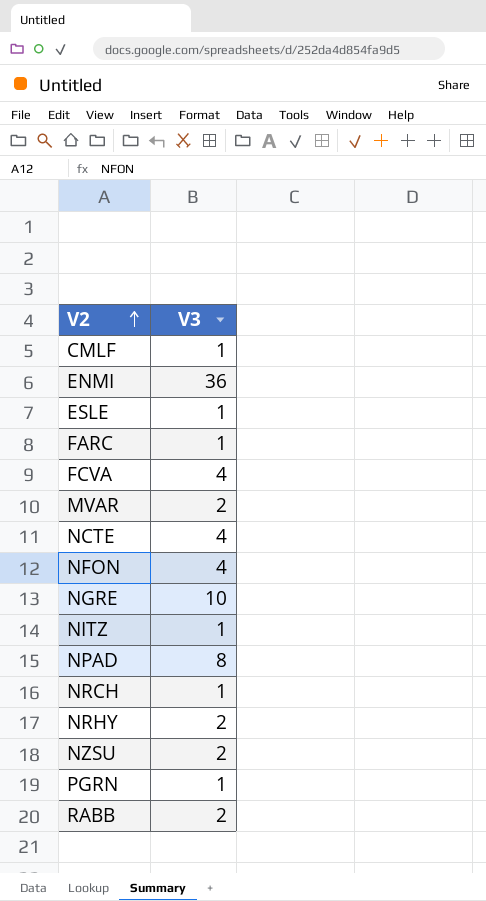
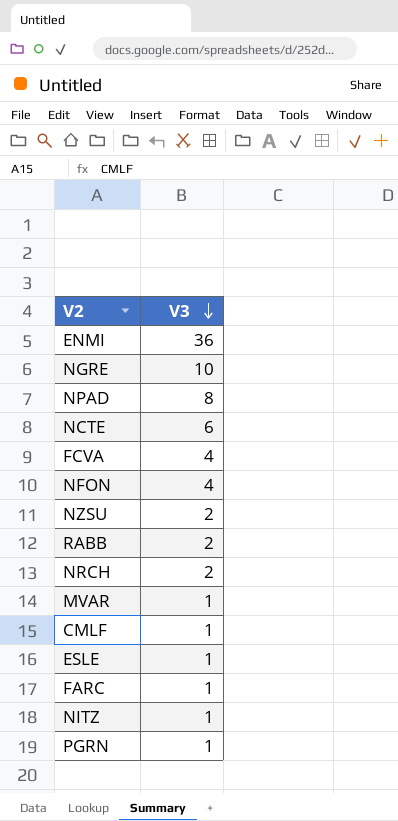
row order: V2 ascending -> V3 descending
row NRHY: 2 -> none
NCTE | V3: 4 -> 6
NRCH | V3: 1 -> 2
MVAR | V3: 2 -> 1

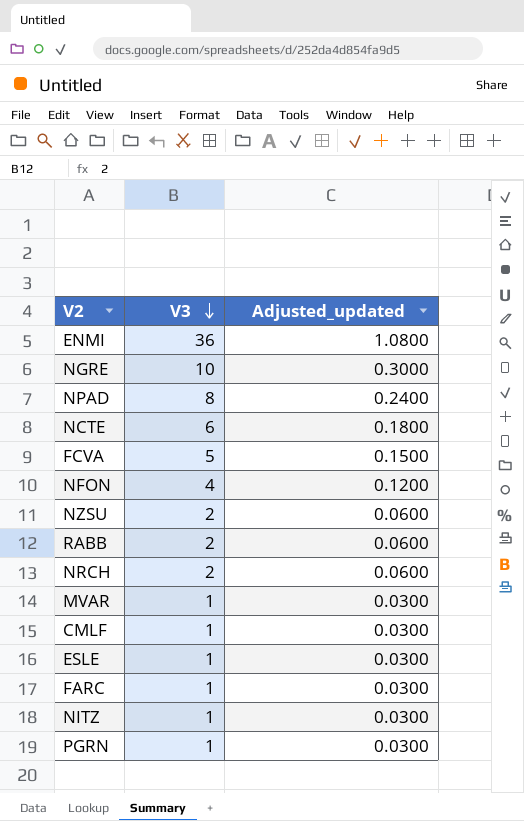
column Adjusted_updated | formula: none -> [V3] * 0.03
FCVA | V3: 4 -> 5

